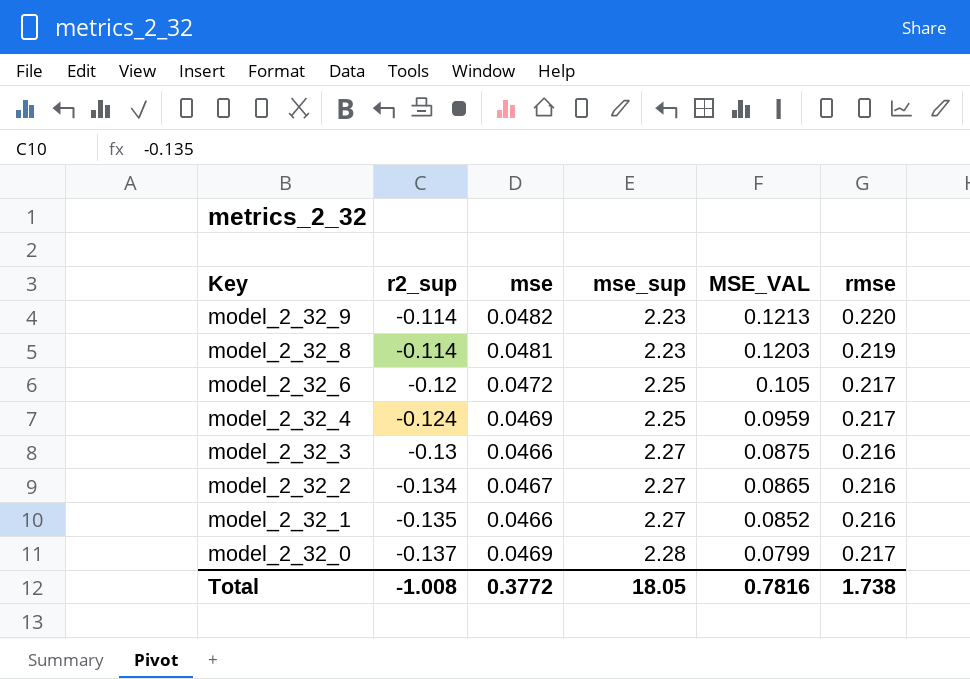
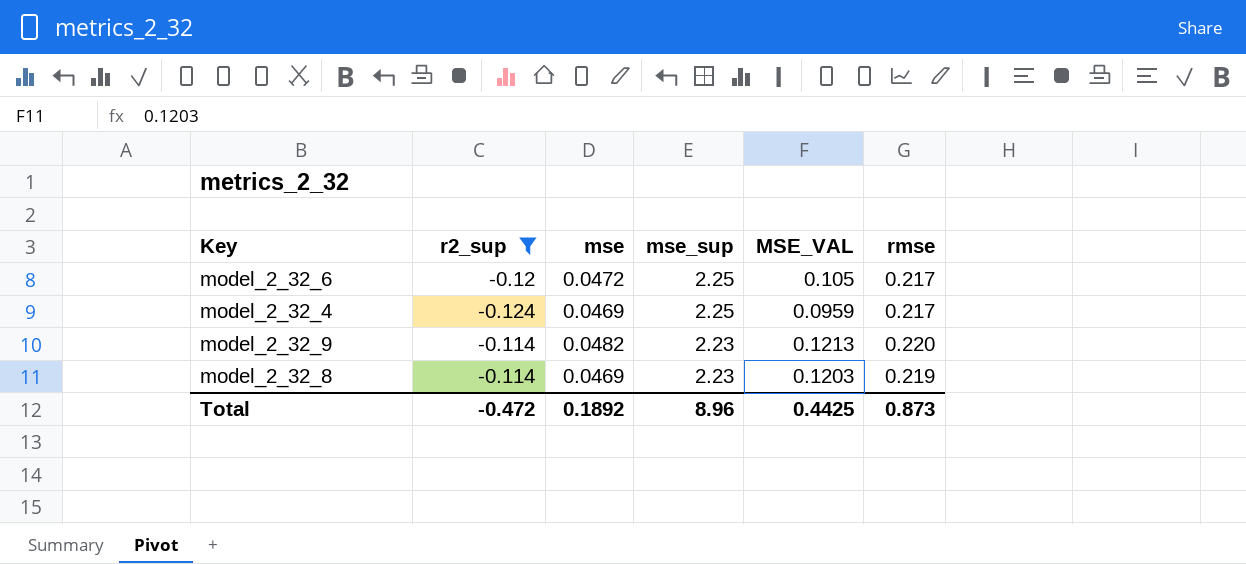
filter: none -> r2_sup >= -0.124
row order: Key descending -> mse_sup descending
model_2_32_8 | mse: 0.0481 -> 0.0469
Total | r2_sup: -1.008 -> -0.472
Total | mse: 0.3772 -> 0.1892
Total | mse_sup: 18.05 -> 8.96
Total | MSE_VAL: 0.7816 -> 0.4425
Total | rmse: 1.738 -> 0.873

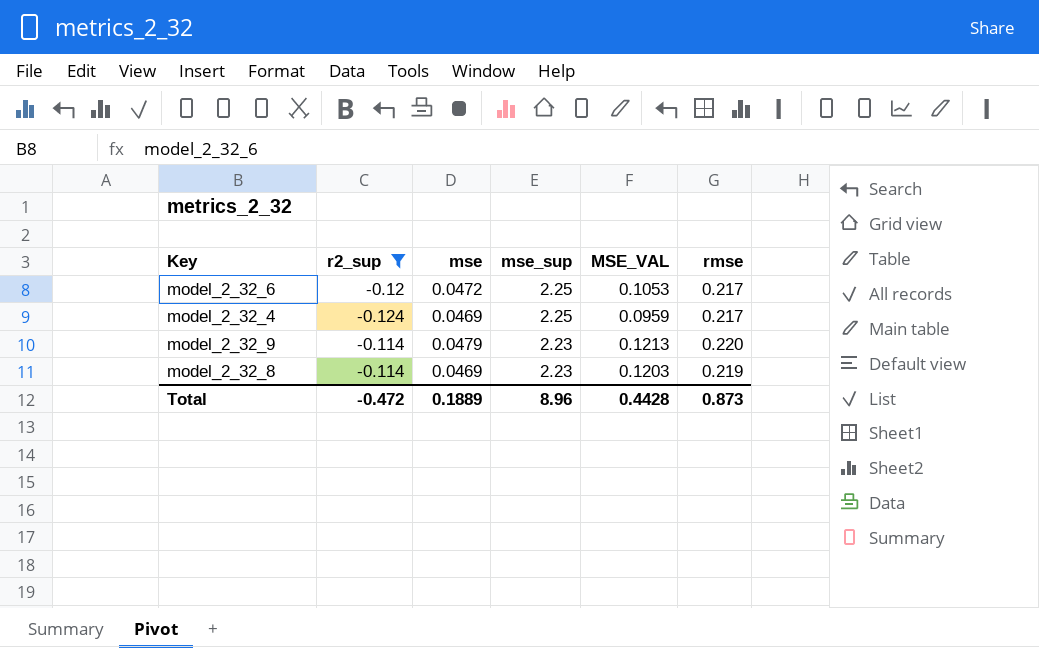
model_2_32_6 | MSE_VAL: 0.105 -> 0.1053
model_2_32_9 | mse: 0.0482 -> 0.0479
Total | mse: 0.1892 -> 0.1889
Total | MSE_VAL: 0.4425 -> 0.4428

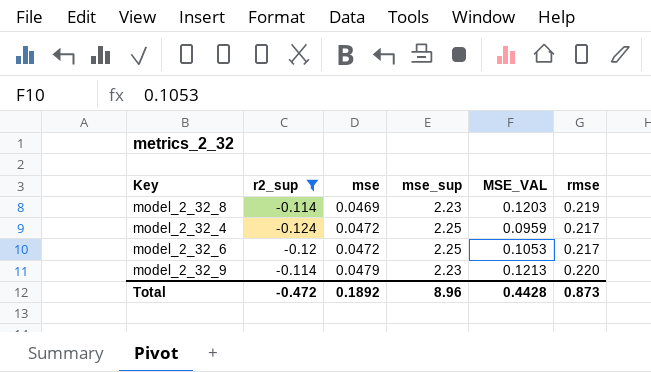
row order: mse_sup descending -> mse ascending
model_2_32_4 | mse: 0.0469 -> 0.0472
Total | mse: 0.1889 -> 0.1892

